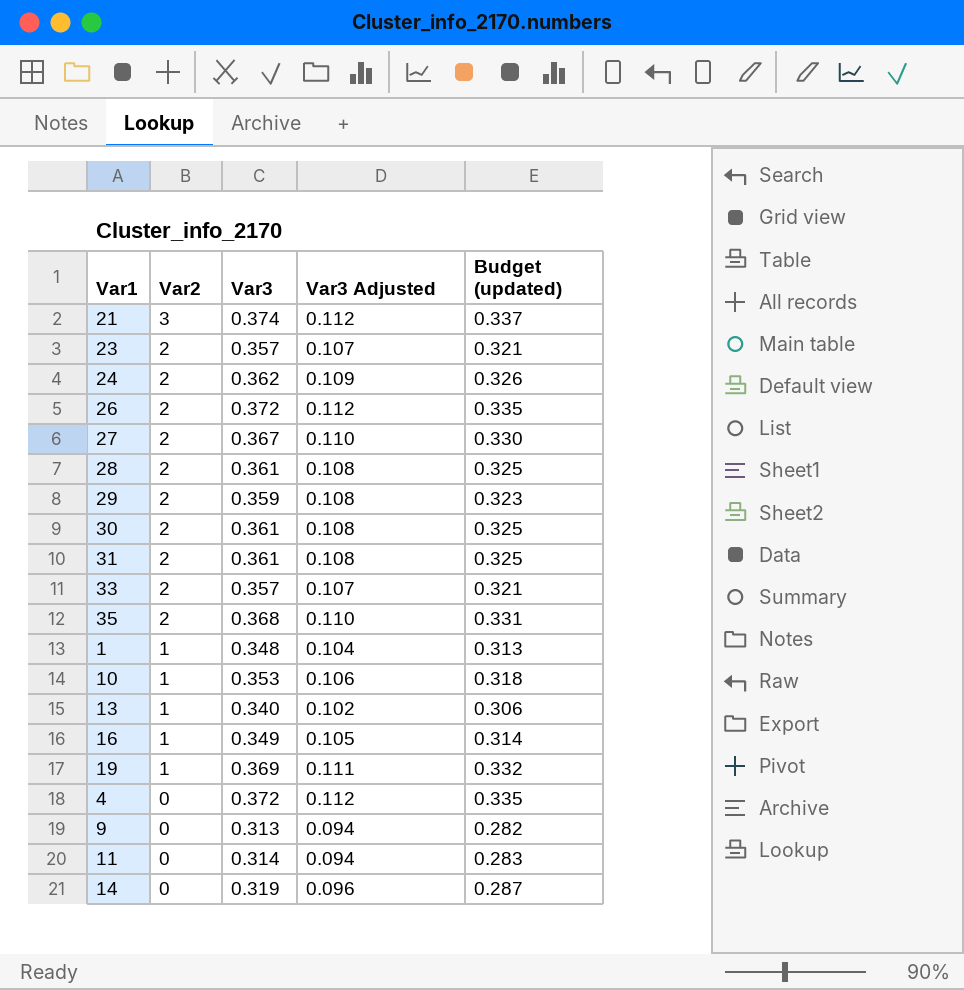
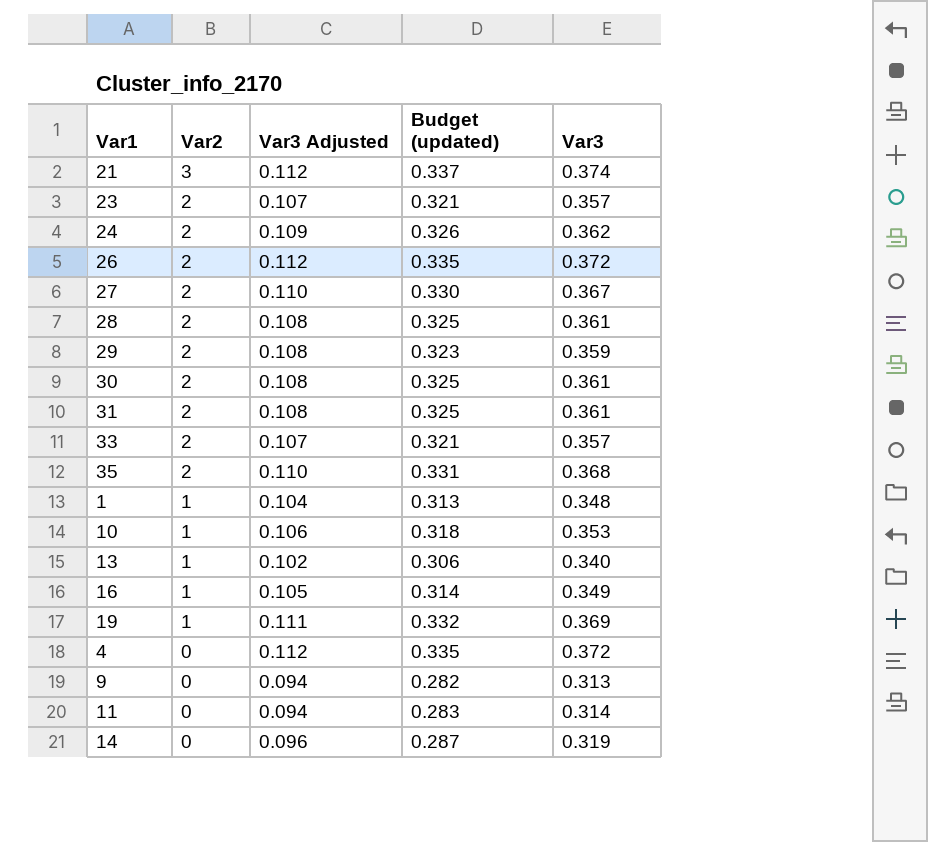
column Var3 | position: 3 -> 5

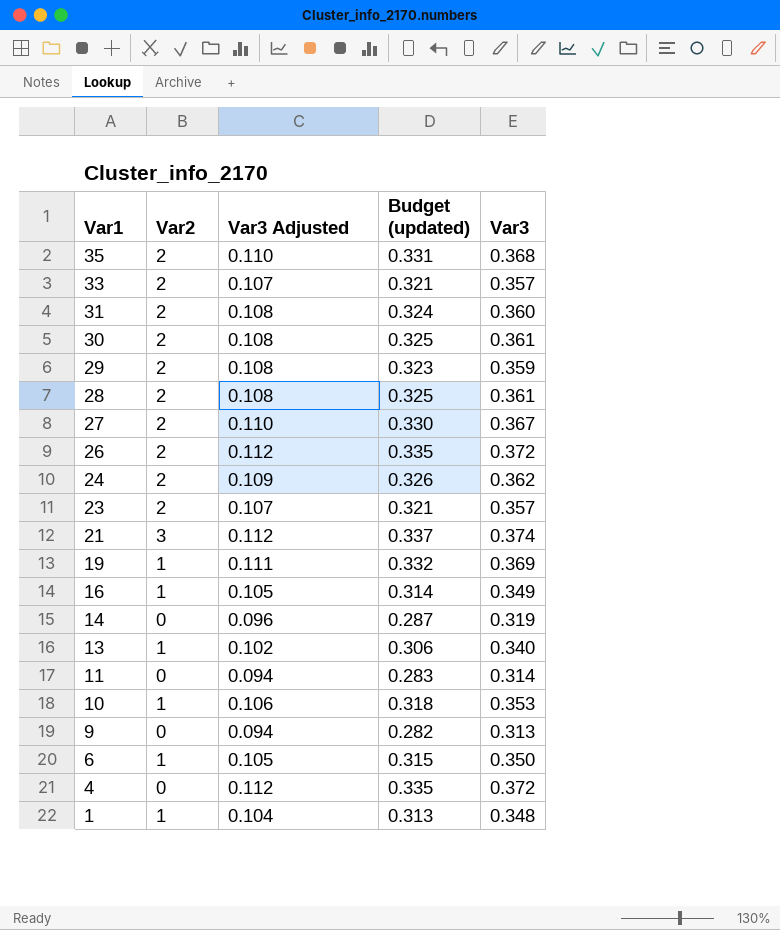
row order: Var2 descending -> Var1 descending
31 | Budget (updated): 0.325 -> 0.324
31 | Var3: 0.361 -> 0.360
row 6: none -> 1 | 0.105 | 0.315 | 0.350

